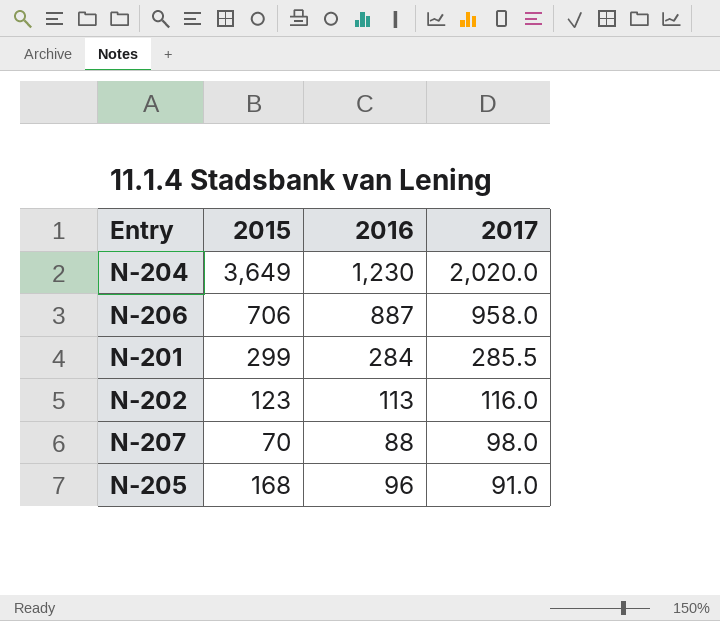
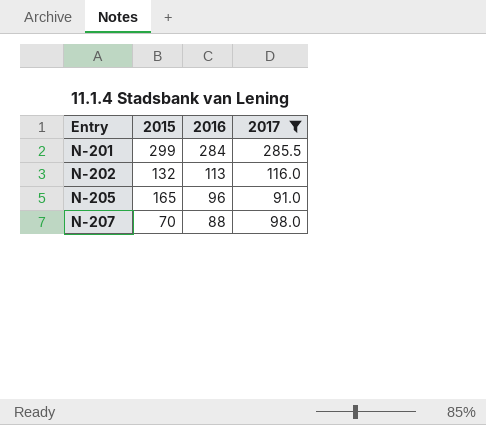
filter: none -> 2017 <= 285.5
row order: 2017 descending -> Entry ascending
N-202 | 2015: 123 -> 132
N-205 | 2015: 168 -> 165

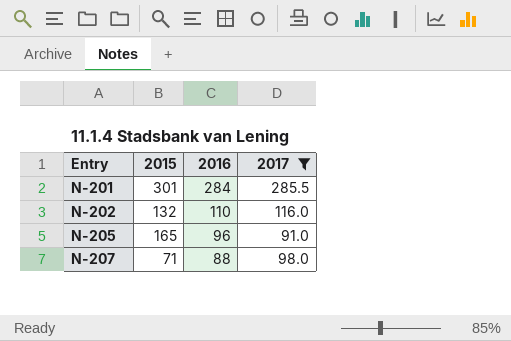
N-201 | 2015: 299 -> 301
N-202 | 2016: 113 -> 110
N-207 | 2015: 70 -> 71

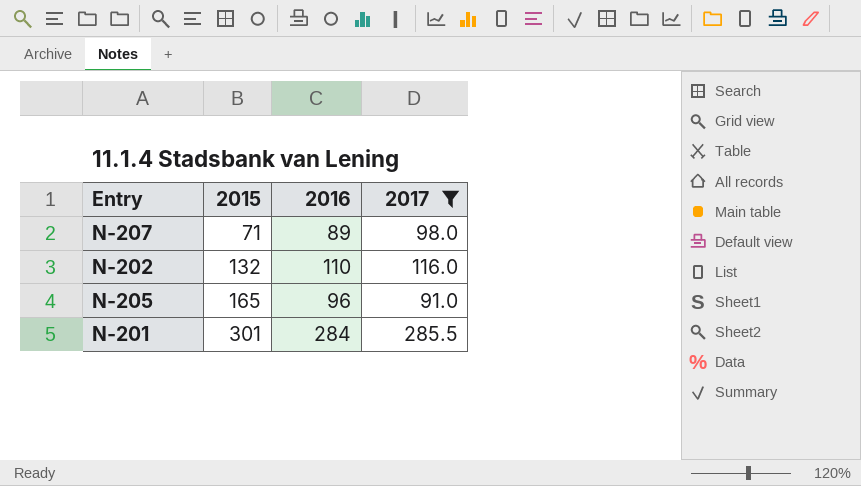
row order: Entry ascending -> 2015 ascending
N-207 | 2016: 88 -> 89

